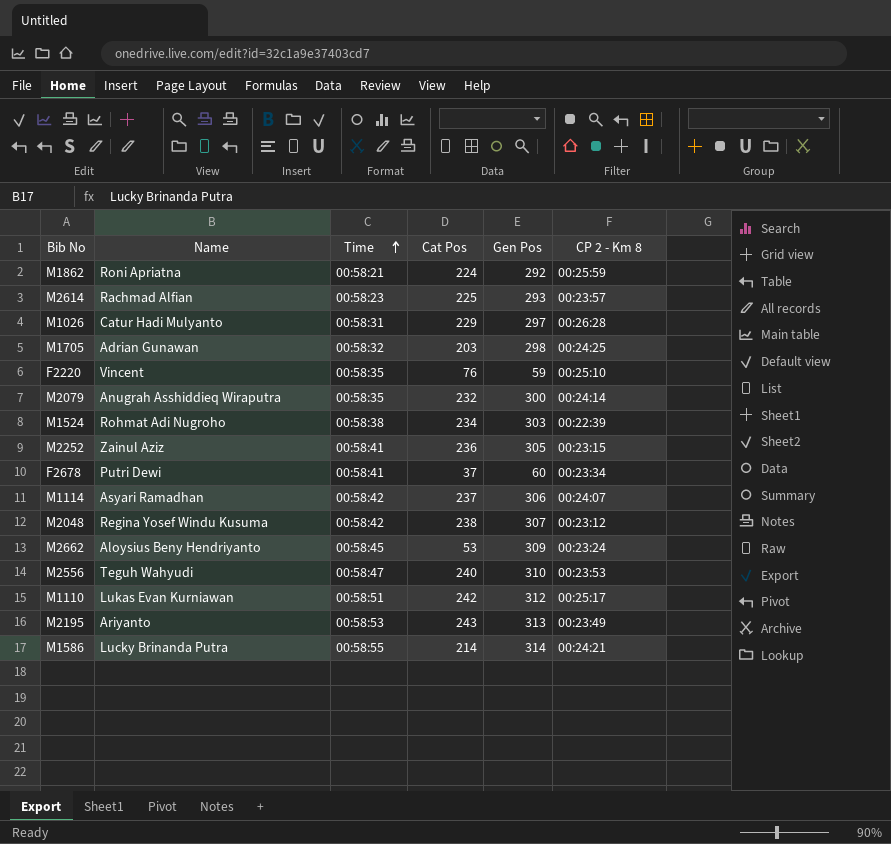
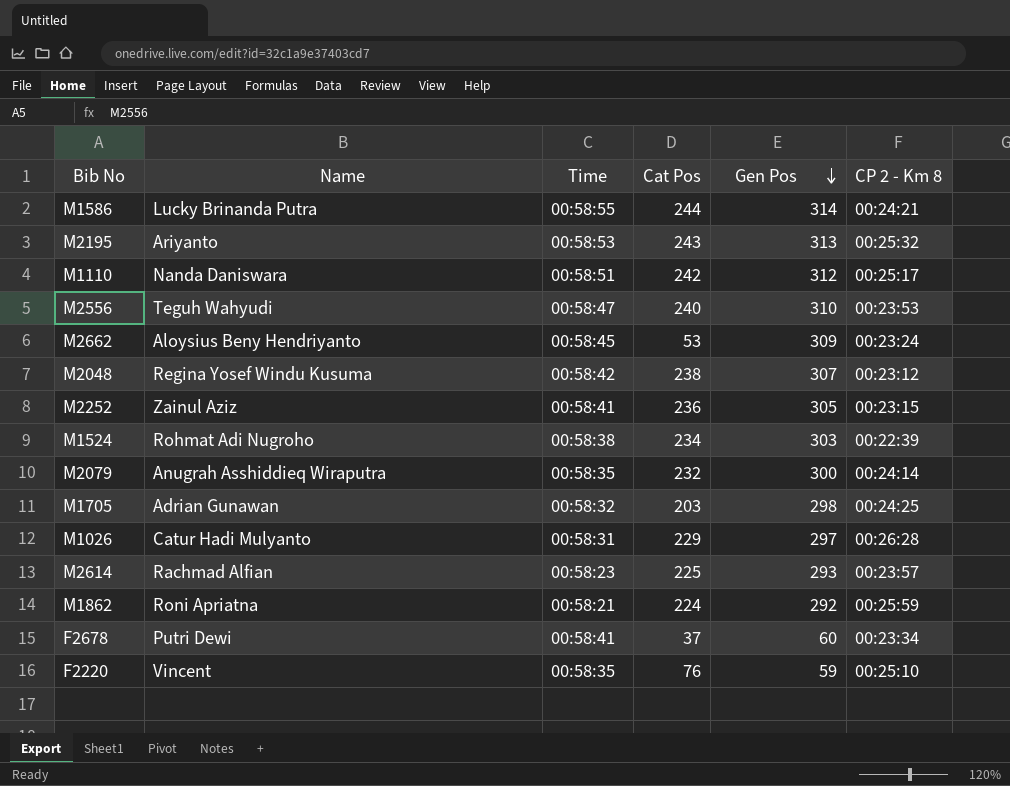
row order: Time ascending -> Gen Pos descending
row M1114: Asyari Ramadhan | 00:58:42 | 237 | 306 | 00:24:07 -> none
M1586 | Cat Pos: 214 -> 244
M2195 | CP 2 - Km 8: 00:23:49 -> 00:25:32
M1110 | Name: Lukas Evan Kurniawan -> Nanda Daniswara

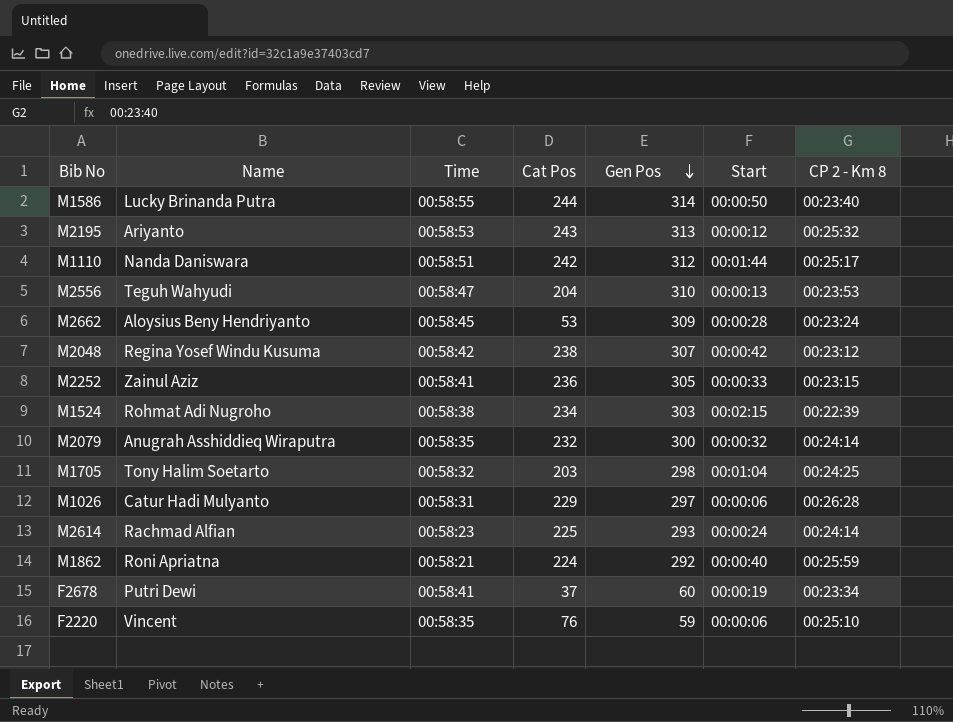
column Start | position: none -> 6
M1586 | CP 2 - Km 8: 00:24:21 -> 00:23:40
M2556 | Cat Pos: 240 -> 204
M1705 | Name: Adrian Gunawan -> Tony Halim Soetarto
M2614 | CP 2 - Km 8: 00:23:57 -> 00:24:14

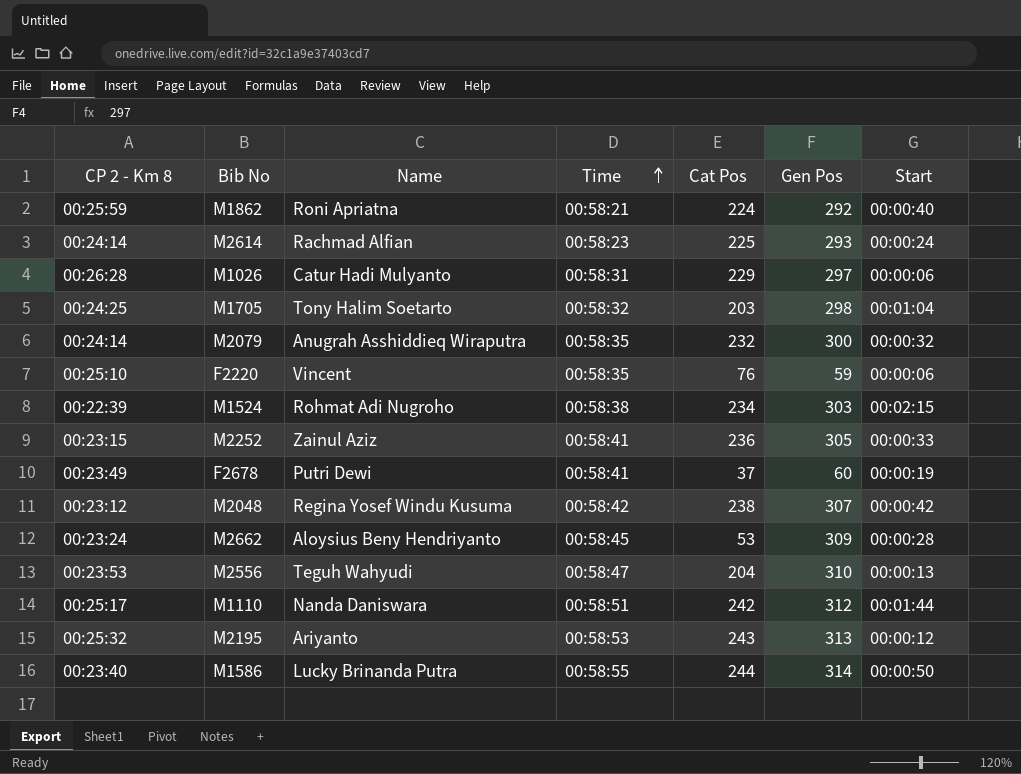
row order: Gen Pos descending -> Time ascending
column CP 2 - Km 8 | position: 7 -> 1
F2678 | CP 2 - Km 8: 00:23:34 -> 00:23:49

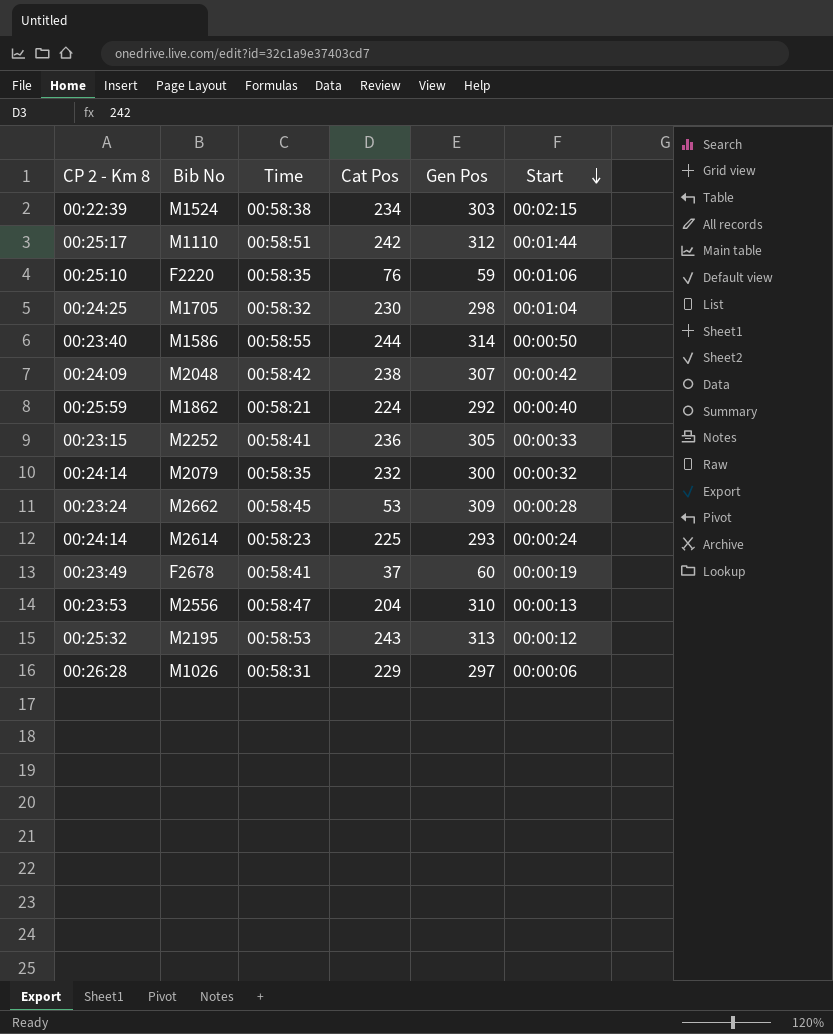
row order: Time ascending -> Start descending
column Name | position: 3 -> none
F2220 | Start: 00:00:06 -> 00:01:06
M1705 | Cat Pos: 203 -> 230
M2048 | CP 2 - Km 8: 00:23:12 -> 00:24:09

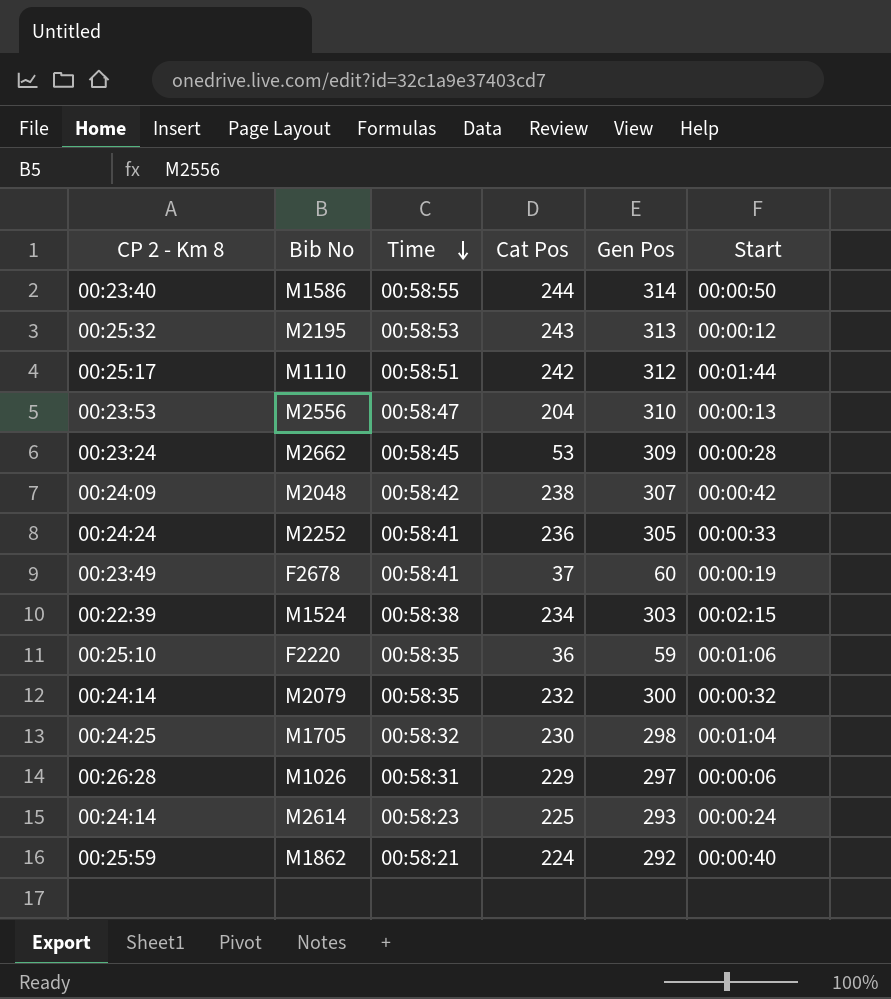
row order: Start descending -> Time descending
M2252 | CP 2 - Km 8: 00:23:15 -> 00:24:24
F2220 | Cat Pos: 76 -> 36

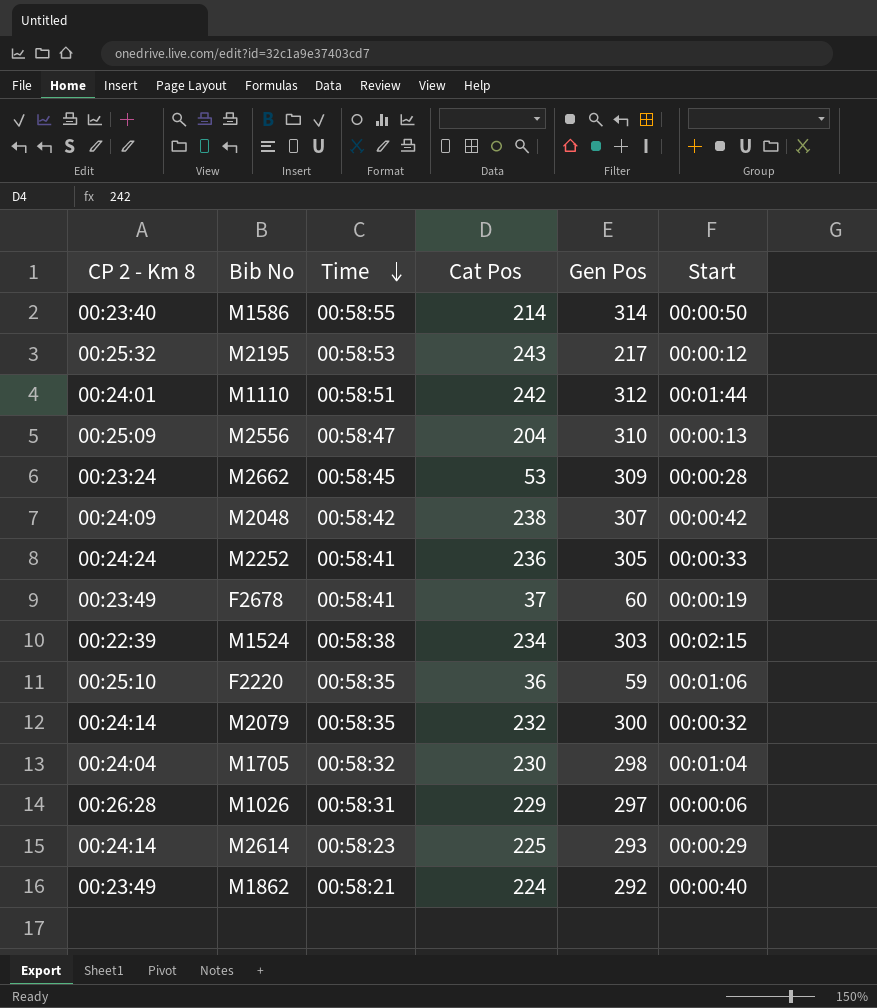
M1586 | Cat Pos: 244 -> 214
M2195 | Gen Pos: 313 -> 217
M1110 | CP 2 - Km 8: 00:25:17 -> 00:24:01
M2556 | CP 2 - Km 8: 00:23:53 -> 00:25:09
M1705 | CP 2 - Km 8: 00:24:25 -> 00:24:04
M2614 | Start: 00:00:24 -> 00:00:29
M1862 | CP 2 - Km 8: 00:25:59 -> 00:23:49

